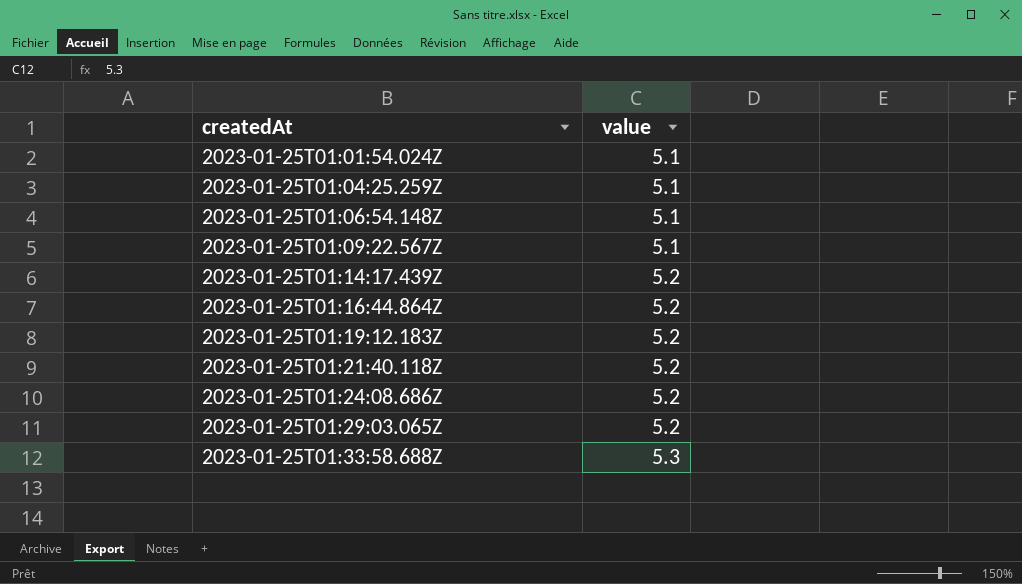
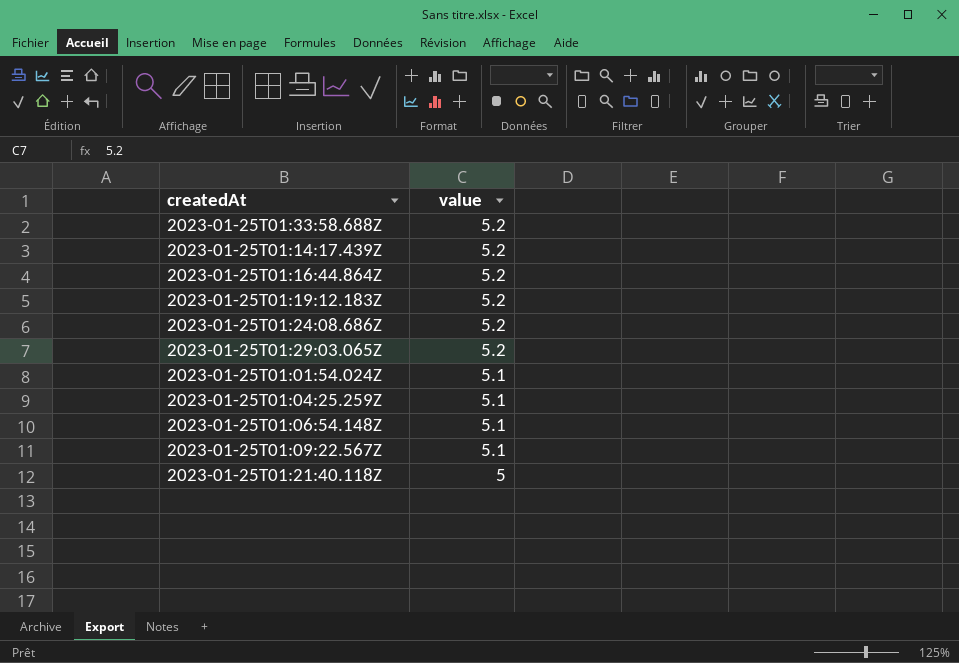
row order: createdAt ascending -> value descending
2023-01-25T01:33:58.688Z | value: 5.3 -> 5.2
2023-01-25T01:21:40.118Z | value: 5.2 -> 5

